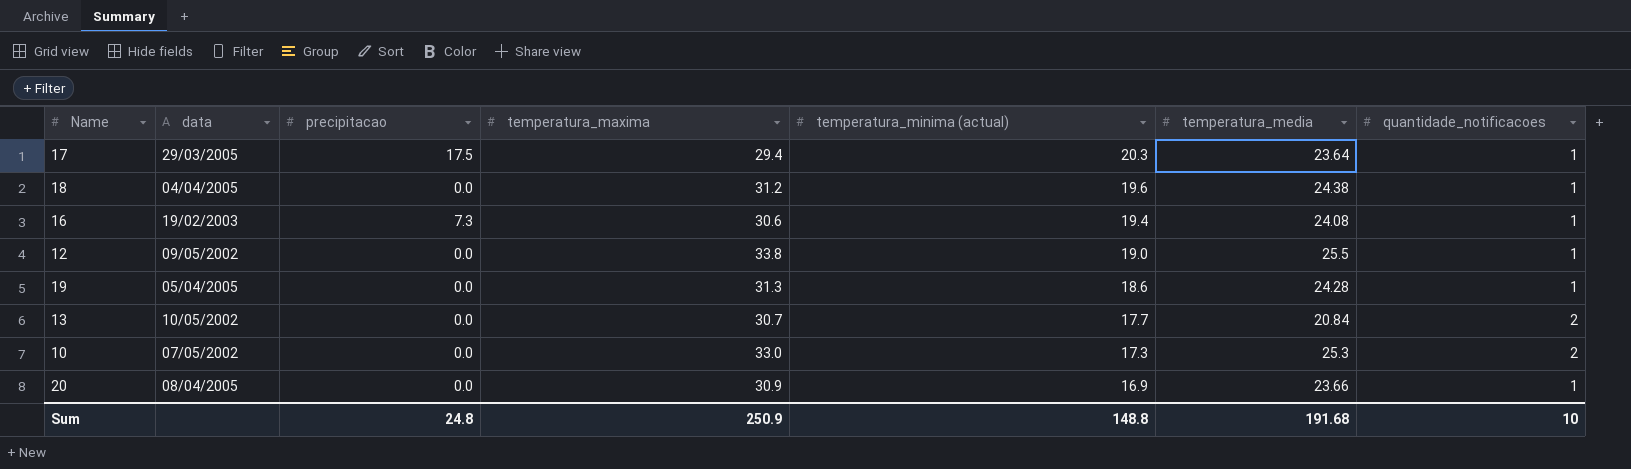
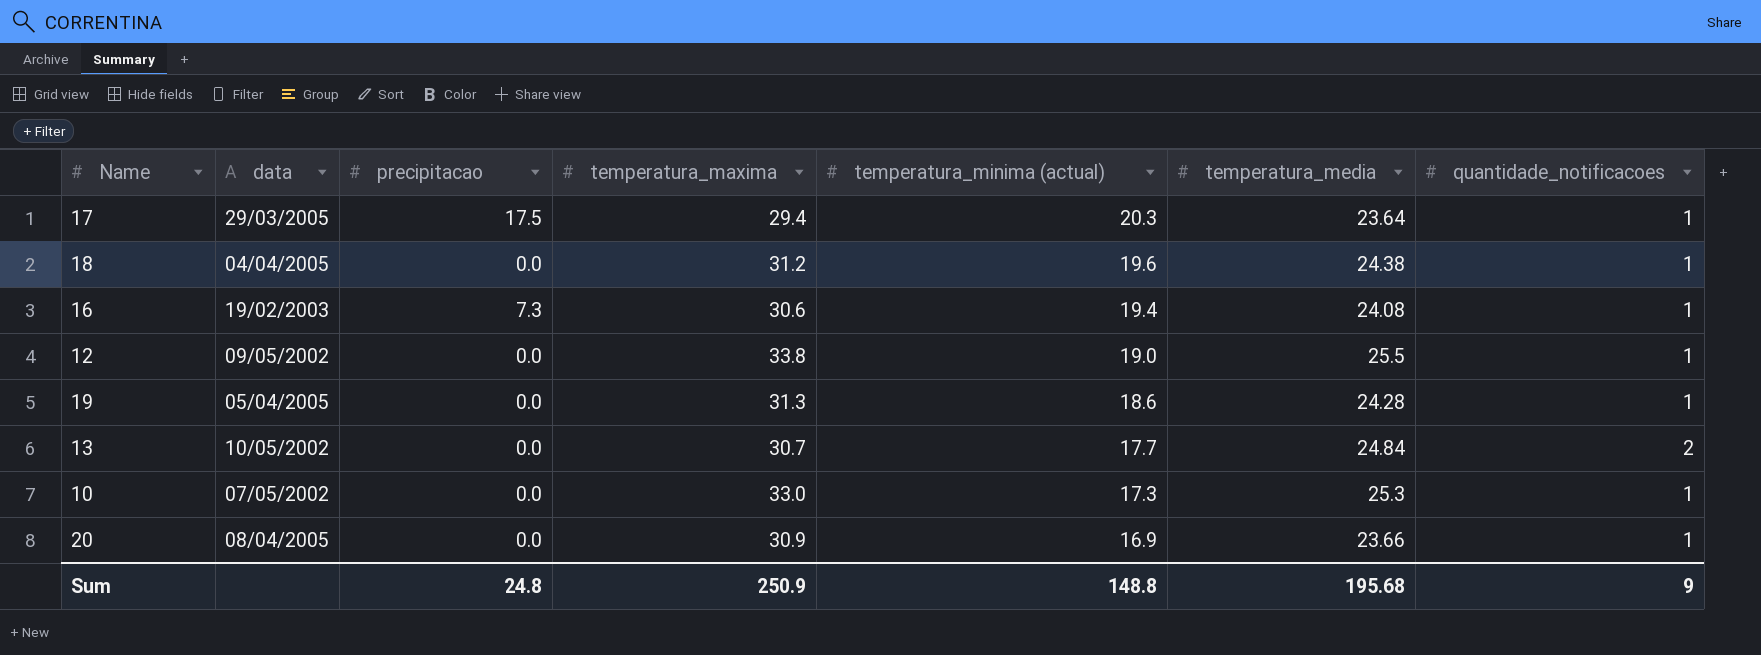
13 | temperatura_media: 20.84 -> 24.84
10 | quantidade_notificacoes: 2 -> 1
Sum | temperatura_media: 191.68 -> 195.68
Sum | quantidade_notificacoes: 10 -> 9

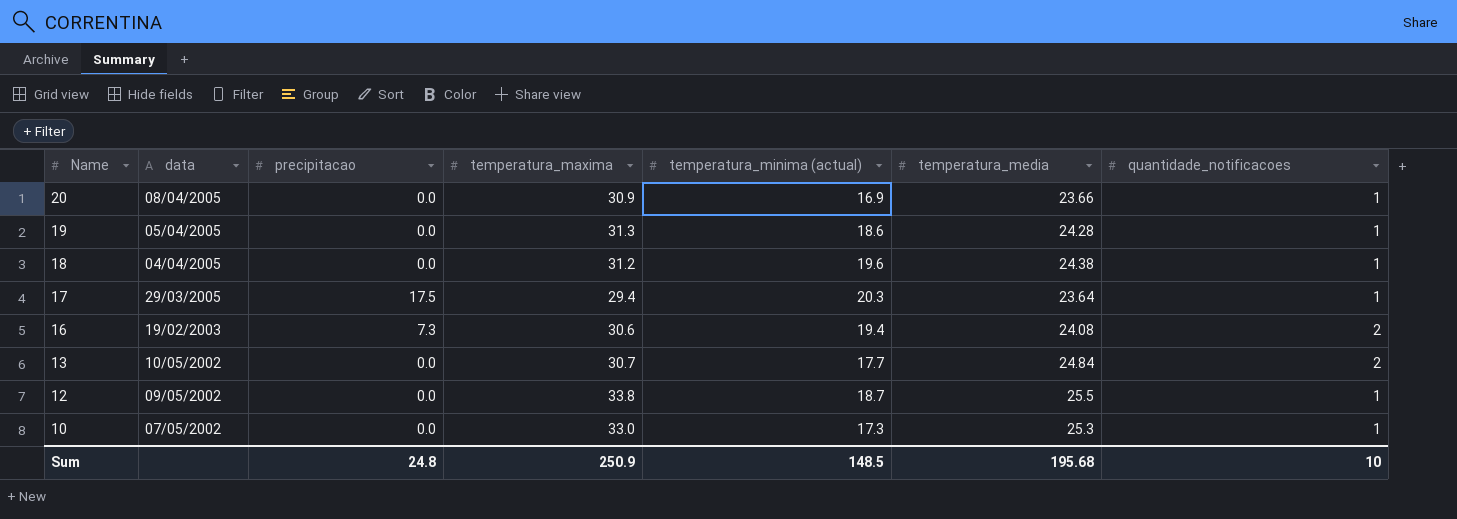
row order: temperatura_minima (actual) descending -> Name descending
16 | quantidade_notificacoes: 1 -> 2
12 | temperatura_minima (actual): 19.0 -> 18.7
Sum | temperatura_minima (actual): 148.8 -> 148.5
Sum | quantidade_notificacoes: 9 -> 10

